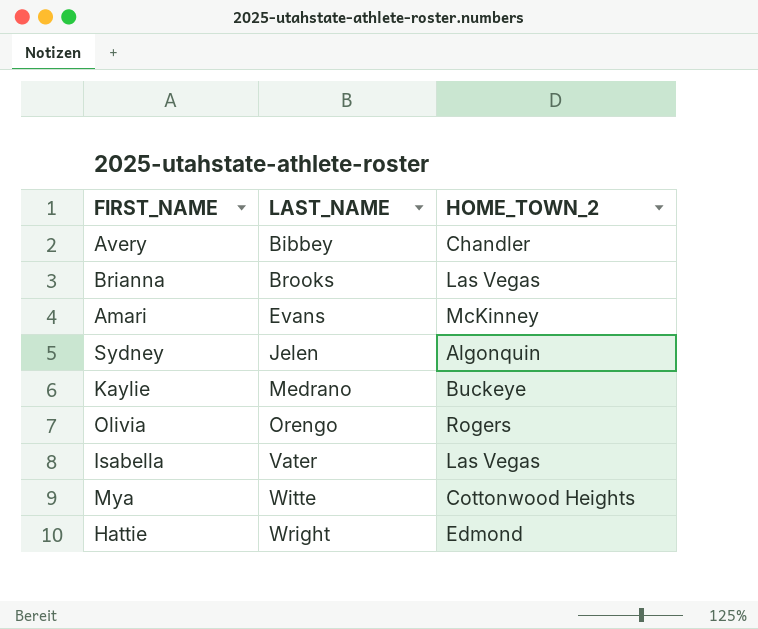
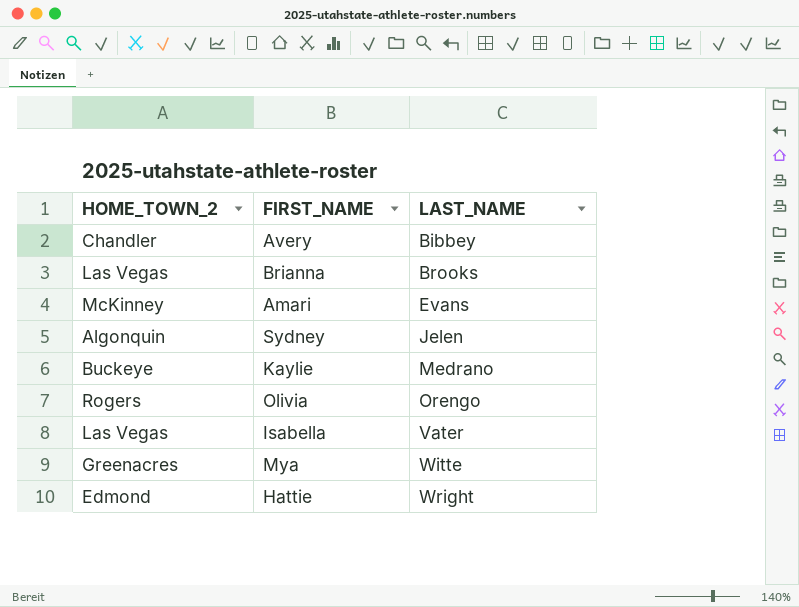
column HOME_TOWN_2 | position: 3 -> 1
Mya | HOME_TOWN_2: Cottonwood Heights -> Greenacres

